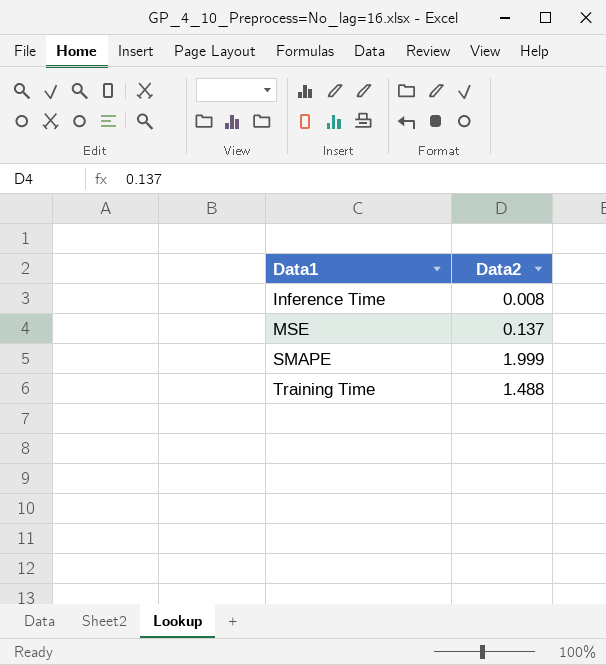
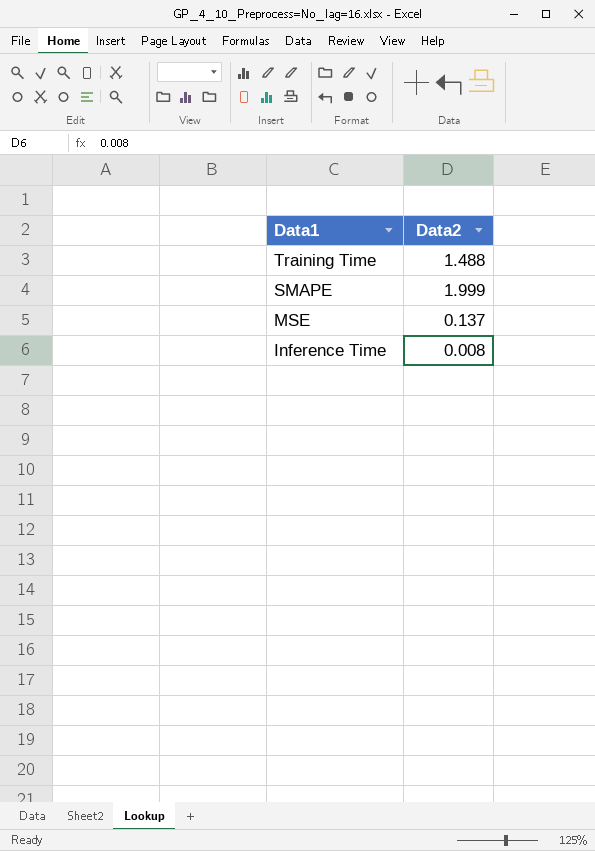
row order: Data1 ascending -> Data1 descending

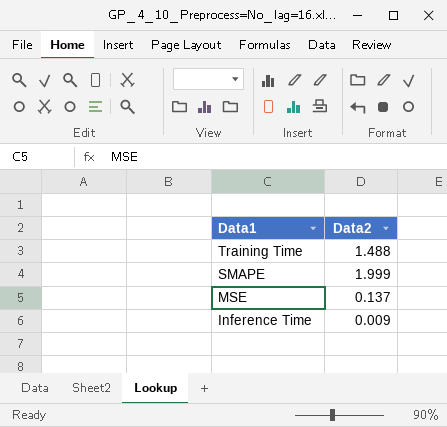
Inference Time | Data2: 0.008 -> 0.009

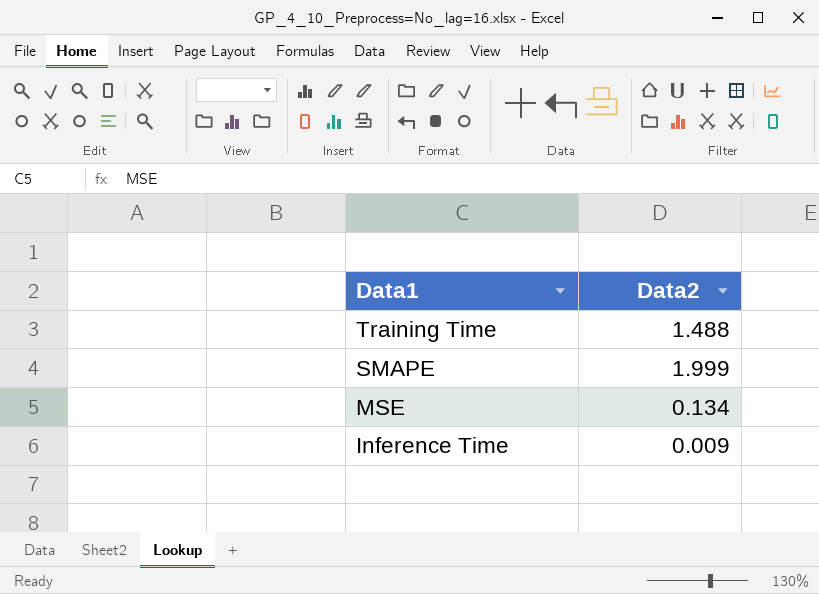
MSE | Data2: 0.137 -> 0.134

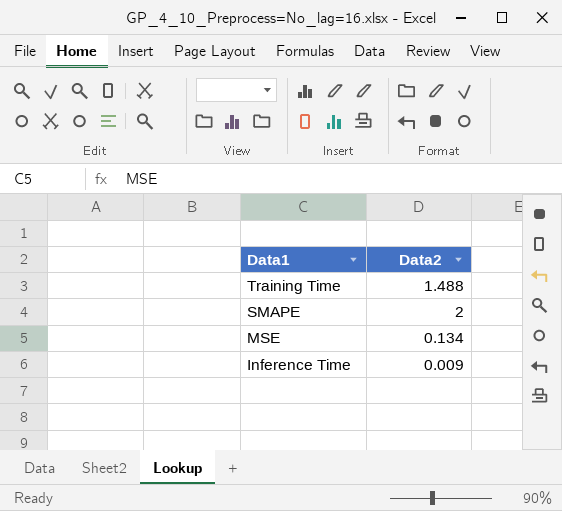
SMAPE | Data2: 1.999 -> 2

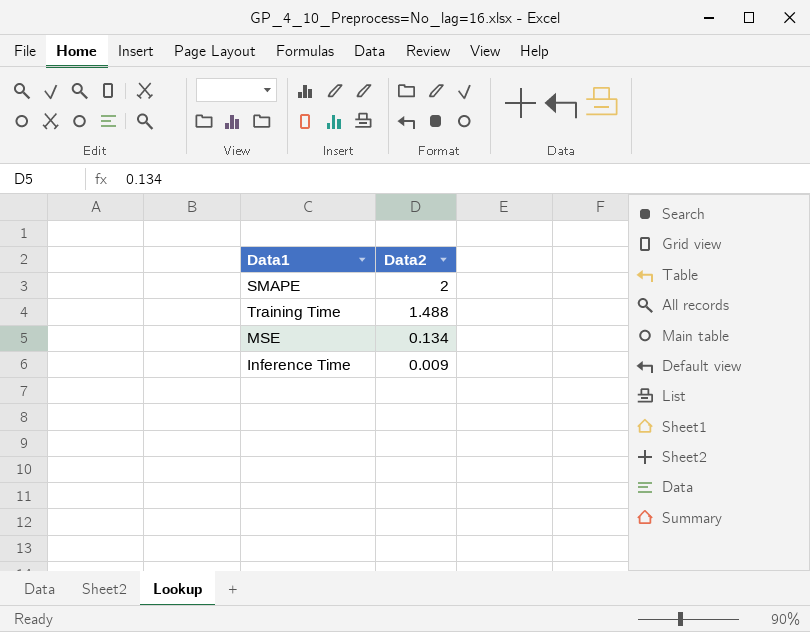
row order: Data1 descending -> Data2 descending

